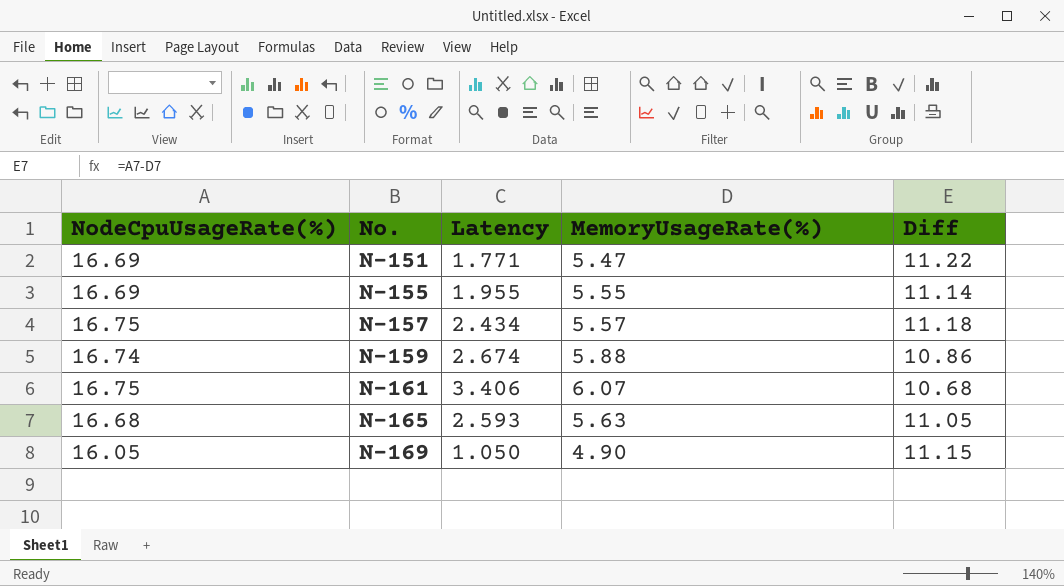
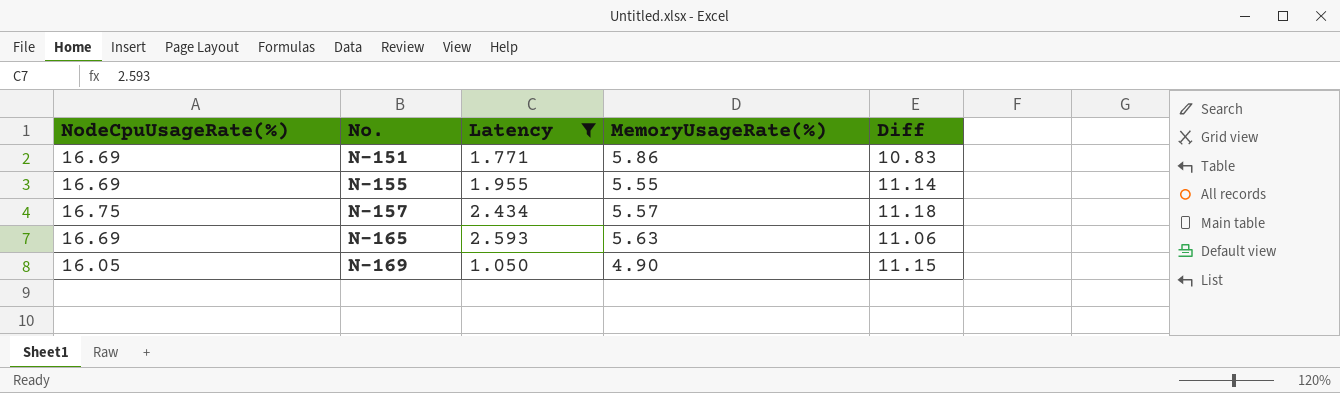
filter: none -> Latency <= 2.593
N-151 | MemoryUsageRate(%): 5.47 -> 5.86
N-151 | Diff: 11.22 -> 10.83
N-165 | NodeCpuUsageRate(%): 16.68 -> 16.69
N-165 | Diff: 11.05 -> 11.06

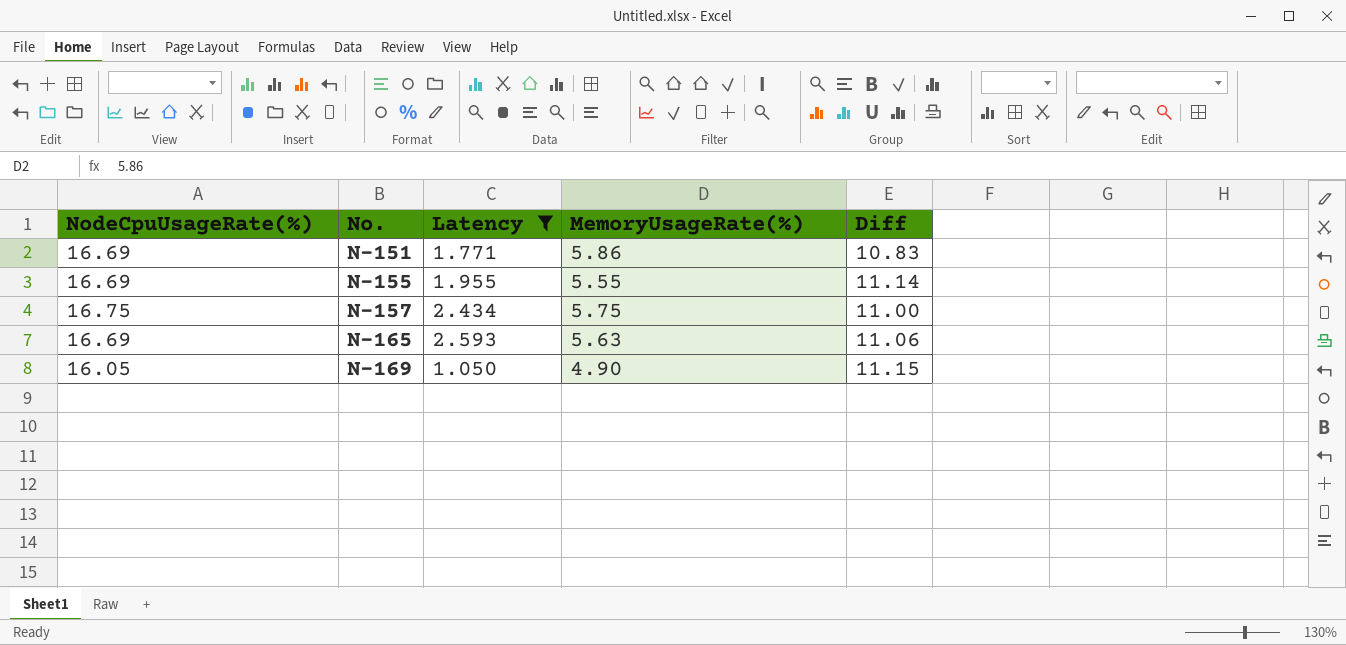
N-157 | MemoryUsageRate(%): 5.57 -> 5.75
N-157 | Diff: 11.18 -> 11.00

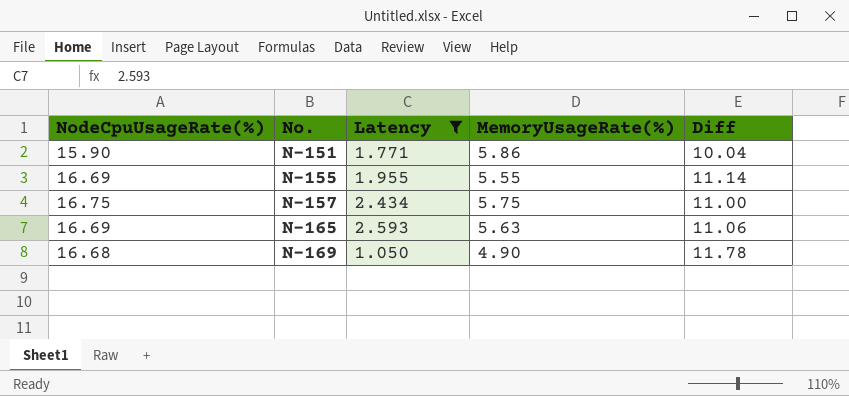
N-151 | NodeCpuUsageRate(%): 16.69 -> 15.90
N-151 | Diff: 10.83 -> 10.04
N-169 | NodeCpuUsageRate(%): 16.05 -> 16.68
N-169 | Diff: 11.15 -> 11.78

